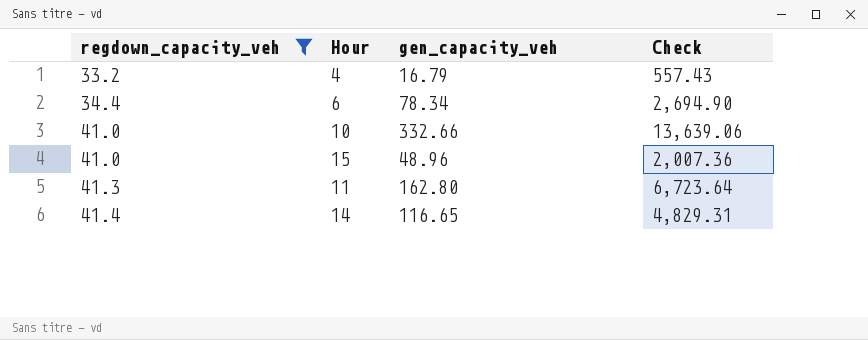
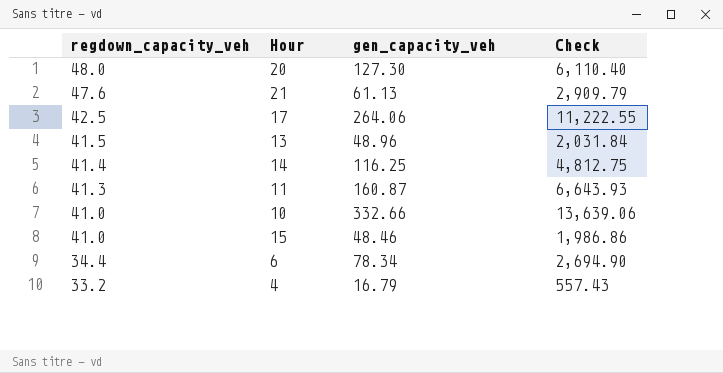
filter: regdown_capacity_veh <= 41.4 -> none
row order: regdown_capacity_veh ascending -> regdown_capacity_veh descending
14 | gen_capacity_veh: 116.65 -> 116.25
14 | Check: 4,829.31 -> 4,812.75
11 | gen_capacity_veh: 162.80 -> 160.87
11 | Check: 6,723.64 -> 6,643.93
15 | gen_capacity_veh: 48.96 -> 48.46
15 | Check: 2,007.36 -> 1,986.86

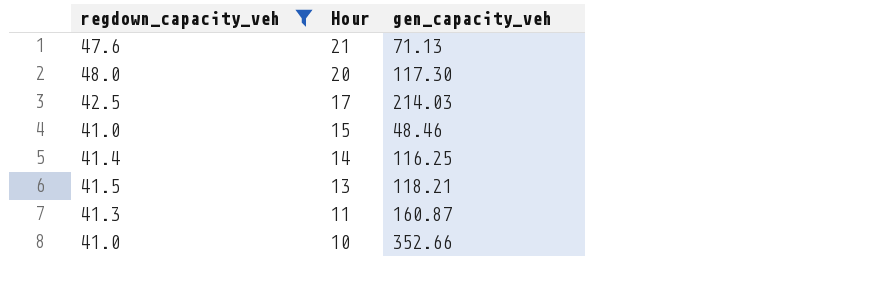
filter: none -> regdown_capacity_veh >= 41.0
row order: regdown_capacity_veh descending -> Hour descending
column Check | formula: [regdown_capacity_veh] * [gen_capacity_veh] -> none
21 | gen_capacity_veh: 61.13 -> 71.13
20 | gen_capacity_veh: 127.30 -> 117.30
17 | gen_capacity_veh: 264.06 -> 214.03
13 | gen_capacity_veh: 48.96 -> 118.21
10 | gen_capacity_veh: 332.66 -> 352.66

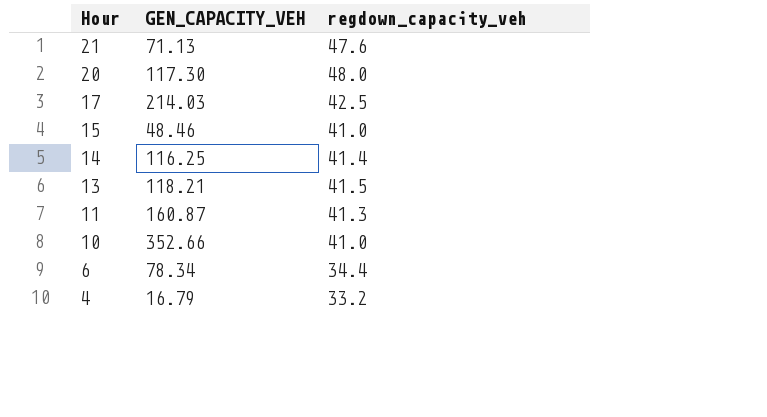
filter: regdown_capacity_veh >= 41.0 -> none
column name: gen_capacity_veh -> GEN_CAPACITY_VEH
column regdown_capacity_veh | position: 1 -> 3

